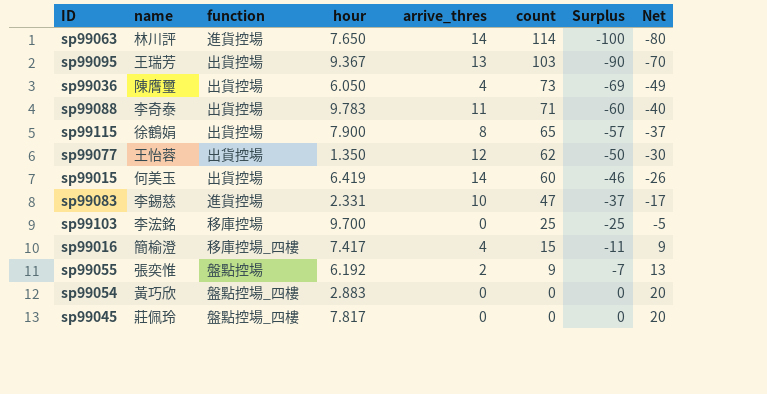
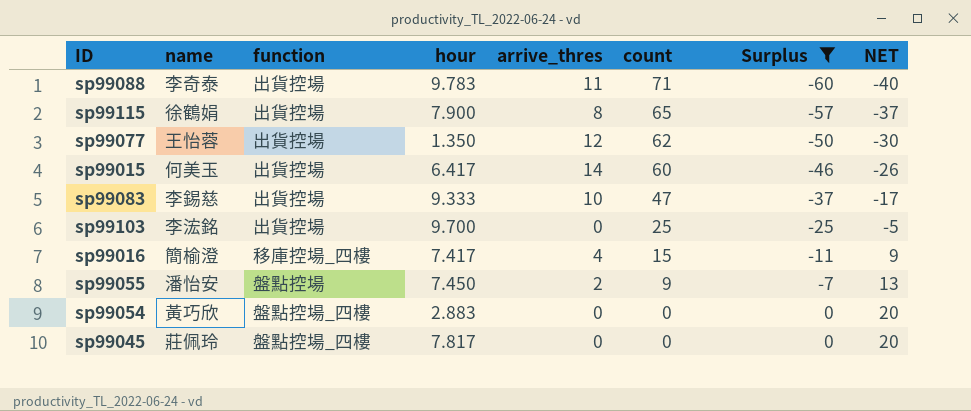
filter: none -> Surplus >= -60
column name: Net -> NET
sp99015 | hour: 6.419 -> 6.417
sp99083 | function: 進貨控場 -> 出貨控場
sp99083 | hour: 2.331 -> 9.333
sp99103 | function: 移庫控場 -> 出貨控場
sp99055 | name: 張奕惟 -> 潘怡安
sp99055 | hour: 6.192 -> 7.450

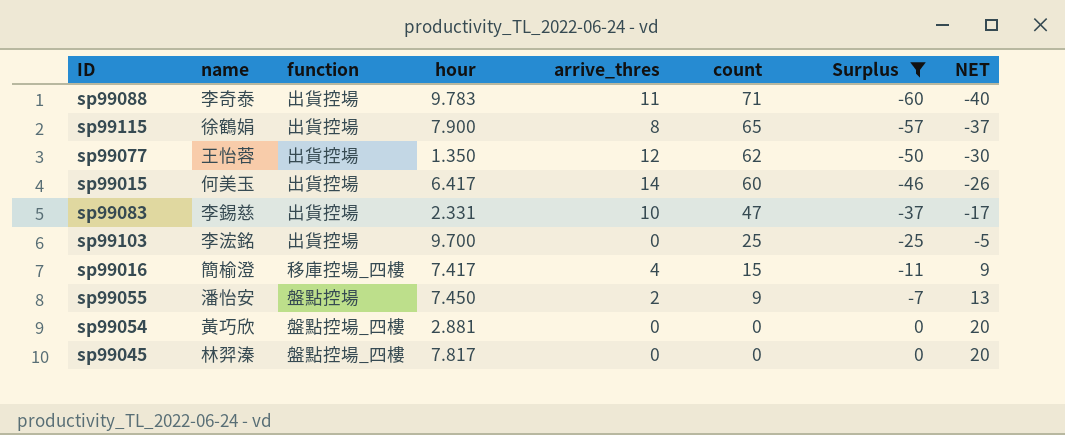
sp99083 | hour: 9.333 -> 2.331
sp99054 | hour: 2.883 -> 2.881
sp99045 | name: 莊佩玲 -> 林羿溱

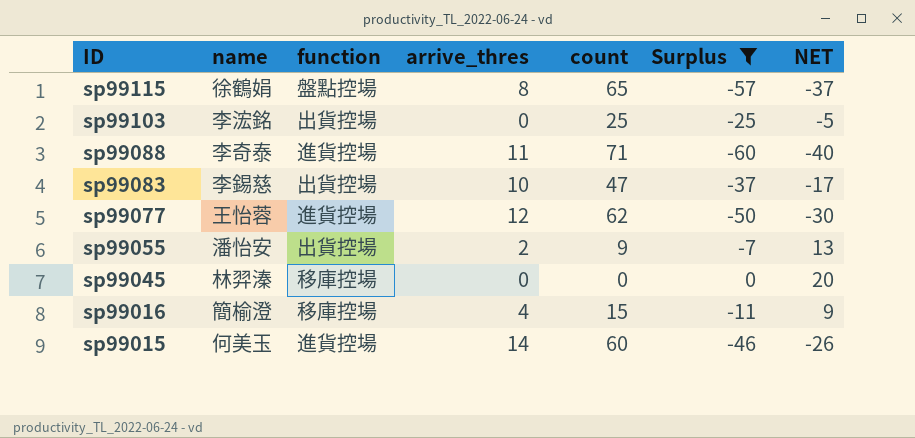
row order: count descending -> ID descending
column hour | position: 4 -> none
row sp99054: 黃巧欣 | 盤點控場_四樓 | 2.881 | 0 | 0 | 0 | 20 -> none
sp99115 | function: 出貨控場 -> 盤點控場
sp99088 | function: 出貨控場 -> 進貨控場
sp99077 | function: 出貨控場 -> 進貨控場
sp99055 | function: 盤點控場 -> 出貨控場
sp99045 | function: 盤點控場_四樓 -> 移庫控場
sp99016 | function: 移庫控場_四樓 -> 移庫控場
sp99015 | function: 出貨控場 -> 進貨控場

